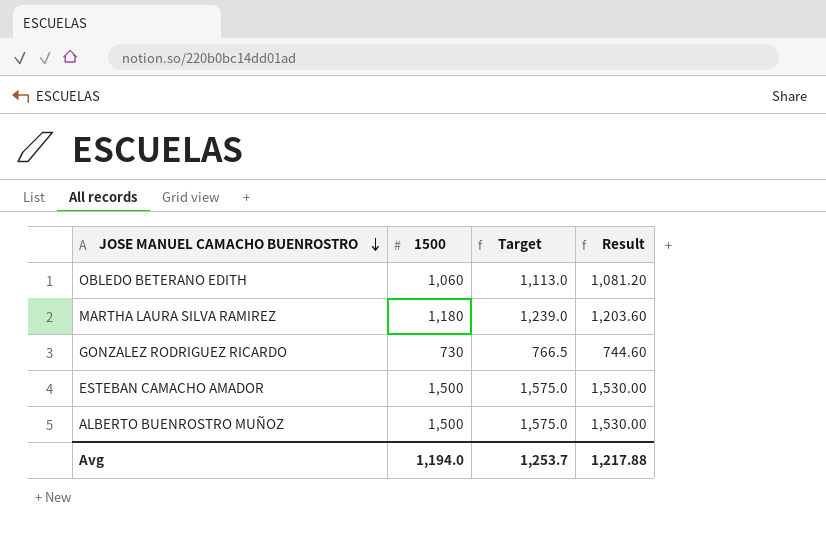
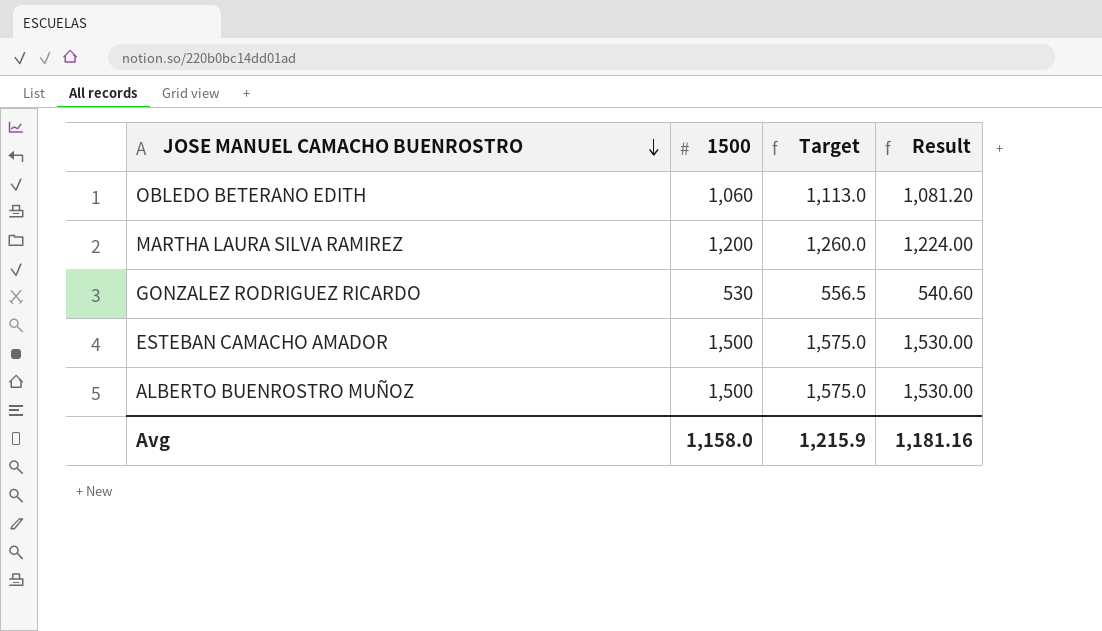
MARTHA LAURA SILVA RAMIREZ | 1500: 1,180 -> 1,200
MARTHA LAURA SILVA RAMIREZ | Target: 1,239.0 -> 1,260.0
MARTHA LAURA SILVA RAMIREZ | Result: 1,203.60 -> 1,224.00
GONZALEZ RODRIGUEZ RICARDO | 1500: 730 -> 530
GONZALEZ RODRIGUEZ RICARDO | Target: 766.5 -> 556.5
GONZALEZ RODRIGUEZ RICARDO | Result: 744.60 -> 540.60
Avg | 1500: 1,194.0 -> 1,158.0
Avg | Target: 1,253.7 -> 1,215.9
Avg | Result: 1,217.88 -> 1,181.16

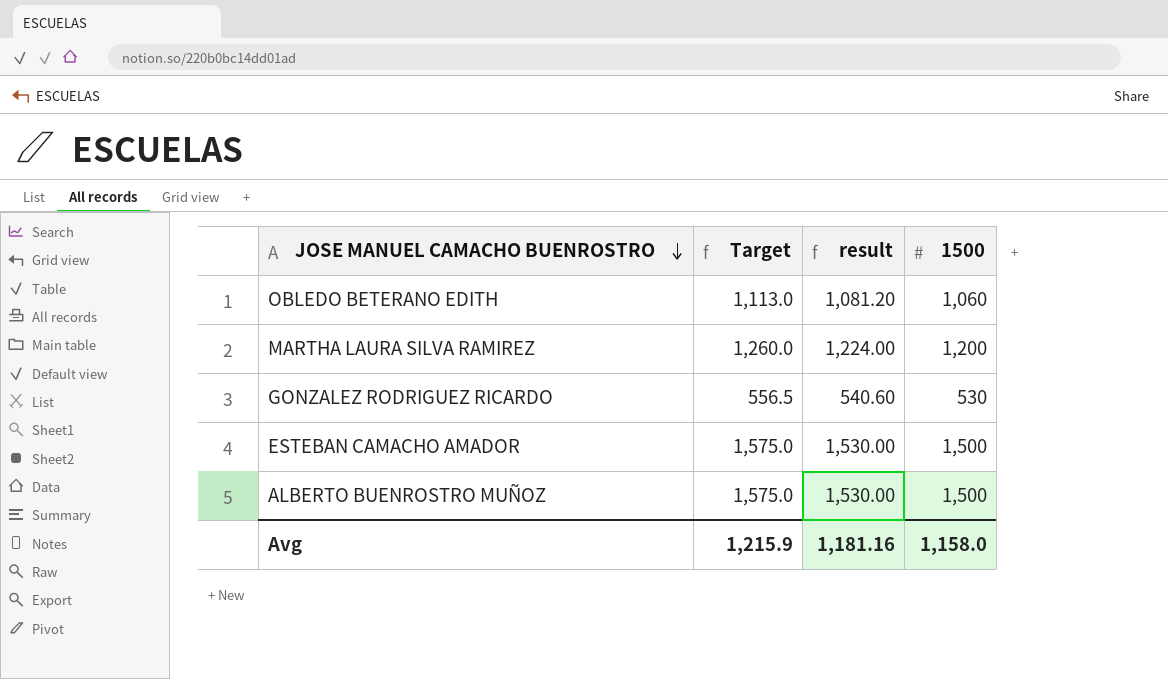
column name: Result -> result
column 1500 | position: 2 -> 4

